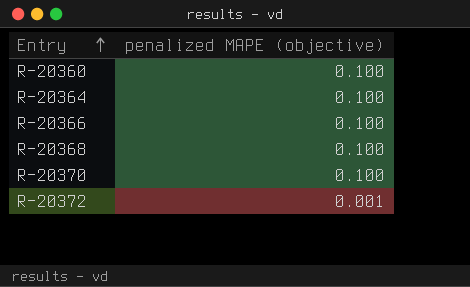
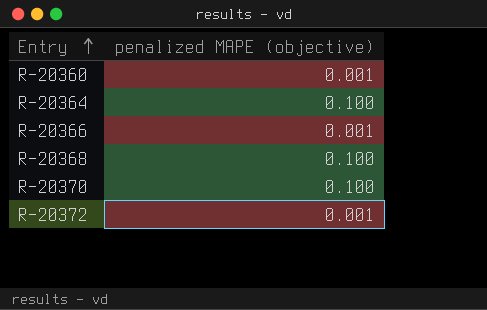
R-20360 | penalized MAPE (objective): 0.100 -> 0.001
R-20366 | penalized MAPE (objective): 0.100 -> 0.001

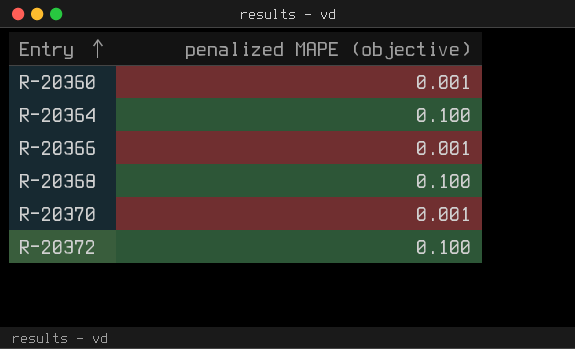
R-20370 | penalized MAPE (objective): 0.100 -> 0.001
R-20372 | penalized MAPE (objective): 0.001 -> 0.100

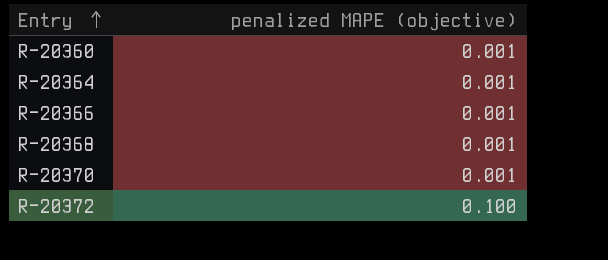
R-20364 | penalized MAPE (objective): 0.100 -> 0.001
R-20368 | penalized MAPE (objective): 0.100 -> 0.001

